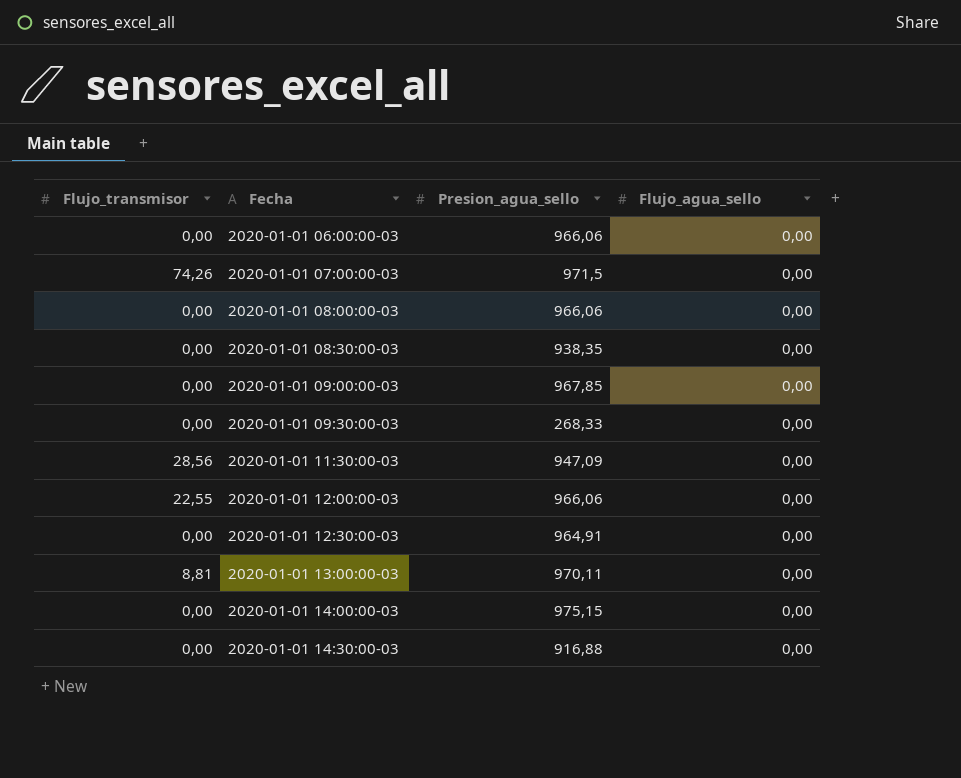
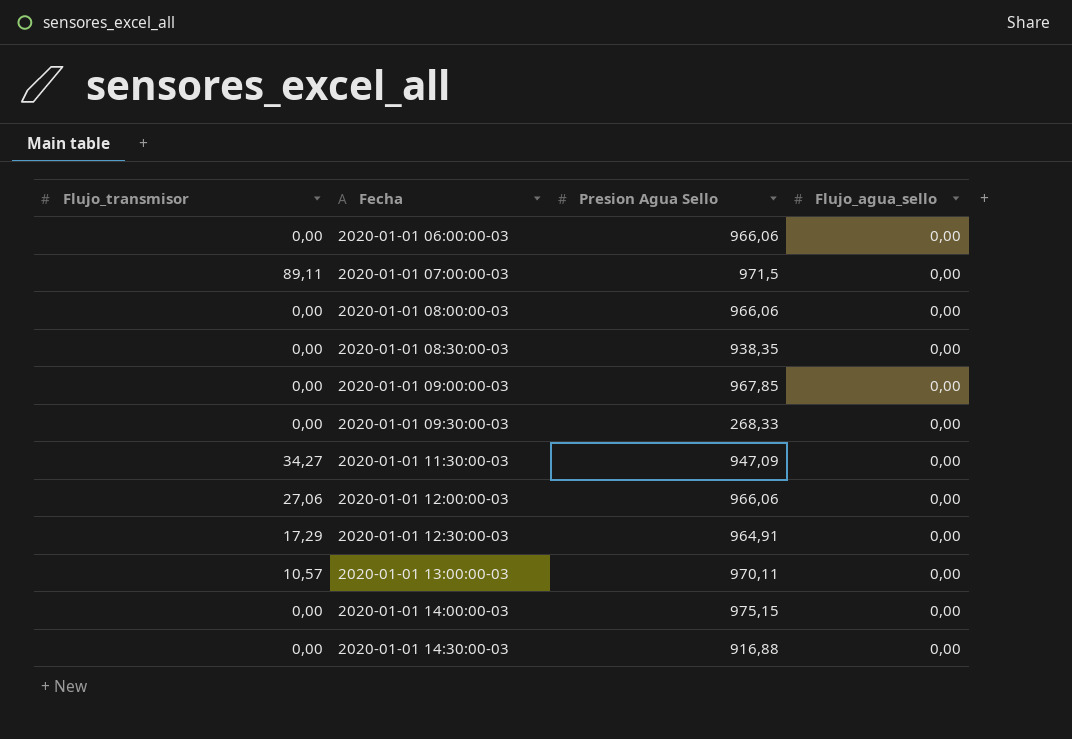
column name: Presion_agua_sello -> Presion Agua Sello
2020-01-01 07:00:00-03 | Flujo_transmisor: 74,26 -> 89,11
2020-01-01 11:30:00-03 | Flujo_transmisor: 28,56 -> 34,27
2020-01-01 12:00:00-03 | Flujo_transmisor: 22,55 -> 27,06
2020-01-01 12:30:00-03 | Flujo_transmisor: 0,00 -> 17,29
2020-01-01 13:00:00-03 | Flujo_transmisor: 8,81 -> 10,57

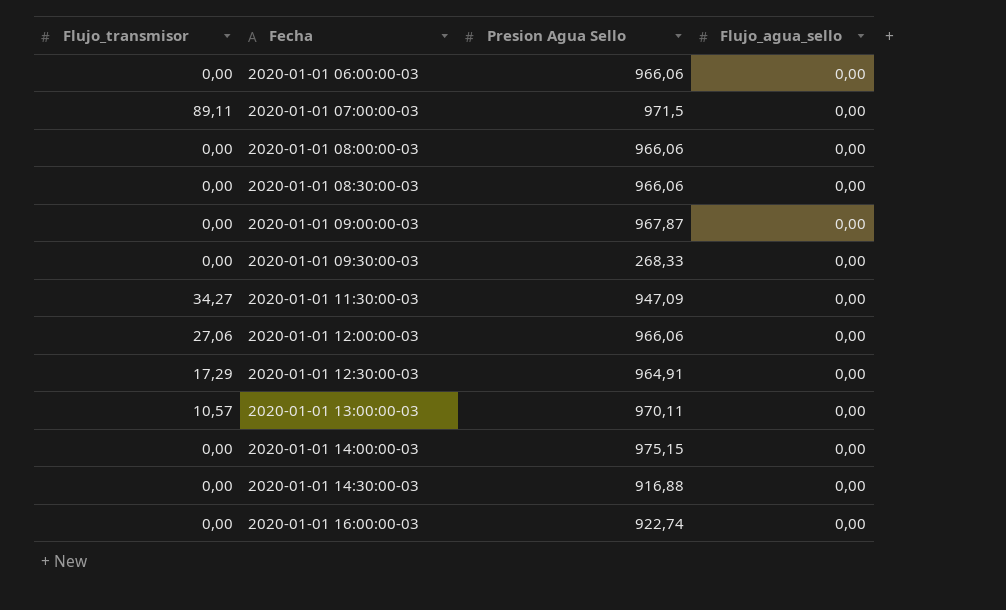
2020-01-01 08:30:00-03 | Presion Agua Sello: 938,35 -> 966,06
2020-01-01 09:00:00-03 | Presion Agua Sello: 967,85 -> 967,87
row 2020-01-01 16:00:00-03: none -> 0,00 | 922,74 | 0,00

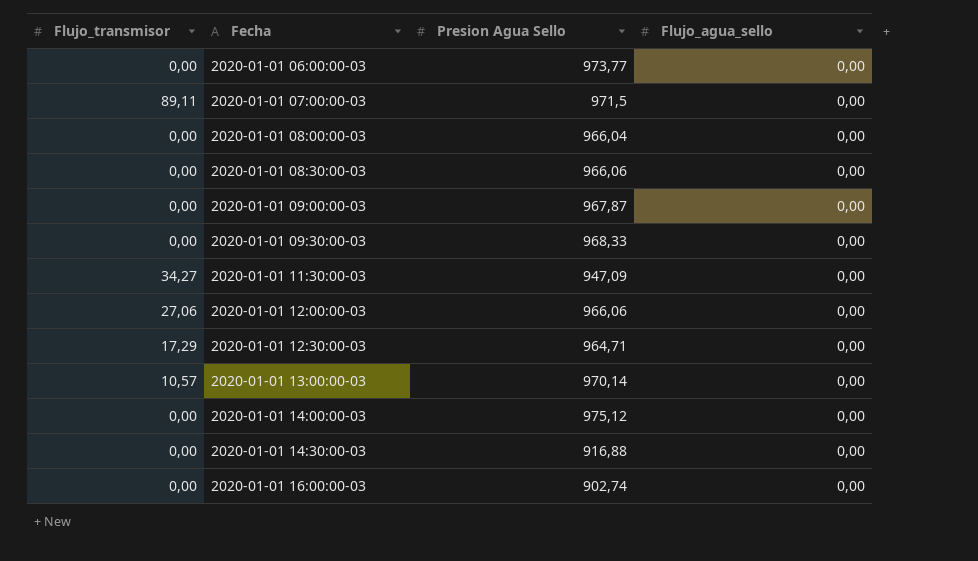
2020-01-01 06:00:00-03 | Presion Agua Sello: 966,06 -> 973,77
2020-01-01 08:00:00-03 | Presion Agua Sello: 966,06 -> 966,04
2020-01-01 09:30:00-03 | Presion Agua Sello: 268,33 -> 968,33
2020-01-01 12:30:00-03 | Presion Agua Sello: 964,91 -> 964,71
2020-01-01 13:00:00-03 | Presion Agua Sello: 970,11 -> 970,14
2020-01-01 14:00:00-03 | Presion Agua Sello: 975,15 -> 975,12
2020-01-01 16:00:00-03 | Presion Agua Sello: 922,74 -> 902,74

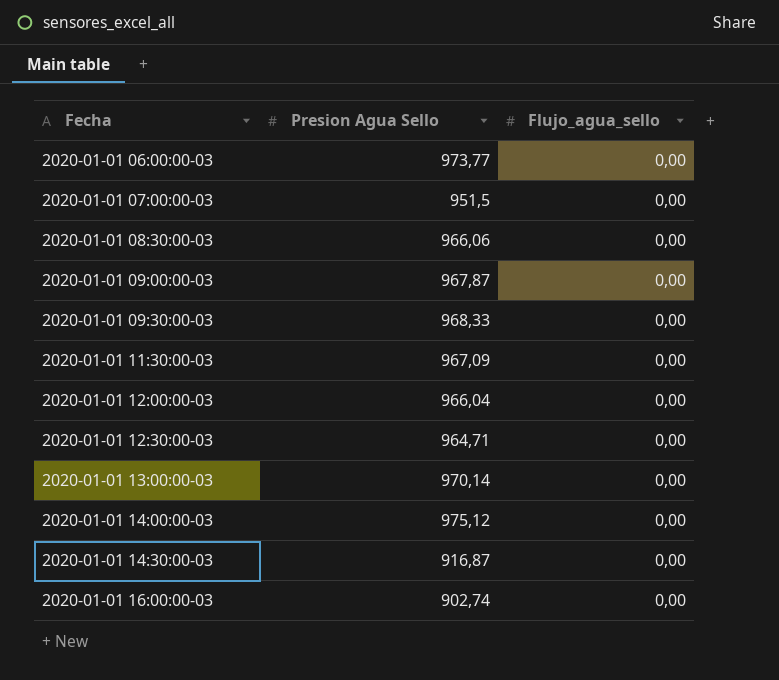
column Flujo_transmisor | position: 1 -> none
row 2020-01-01 08:00:00-03: 0,00 | 966,04 | 0,00 -> none
2020-01-01 07:00:00-03 | Presion Agua Sello: 971,5 -> 951,5
2020-01-01 11:30:00-03 | Presion Agua Sello: 947,09 -> 967,09
2020-01-01 12:00:00-03 | Presion Agua Sello: 966,06 -> 966,04
2020-01-01 14:30:00-03 | Presion Agua Sello: 916,88 -> 916,87

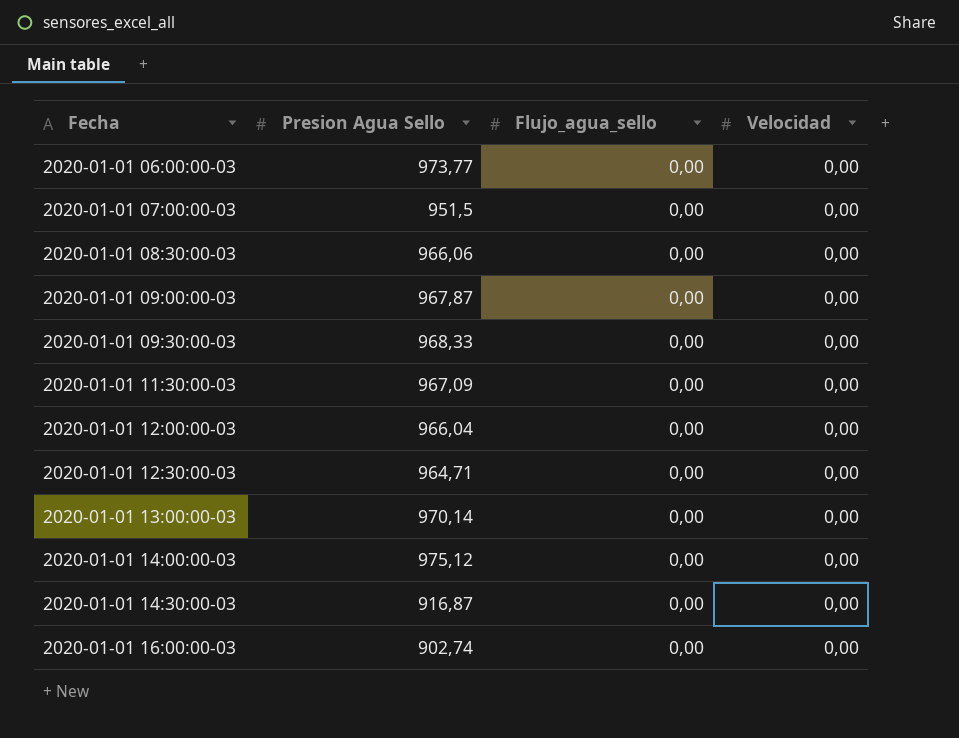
column Velocidad | position: none -> 4

